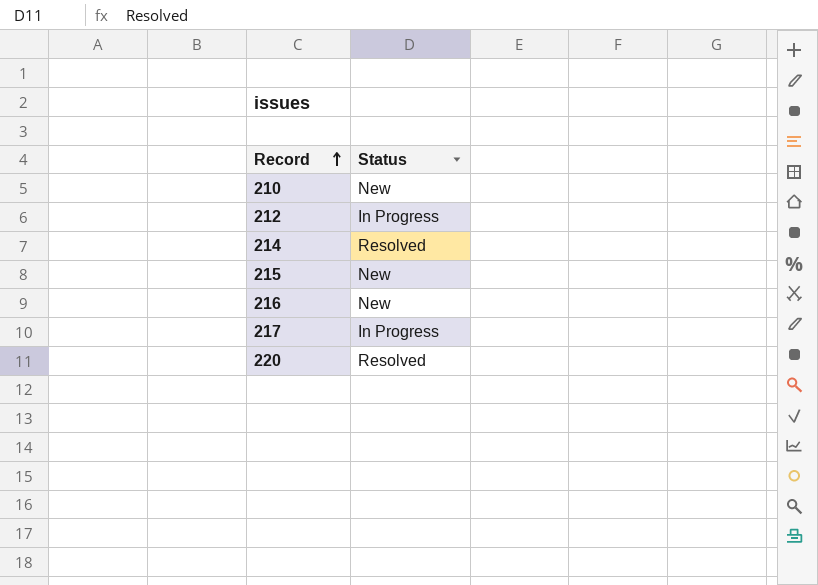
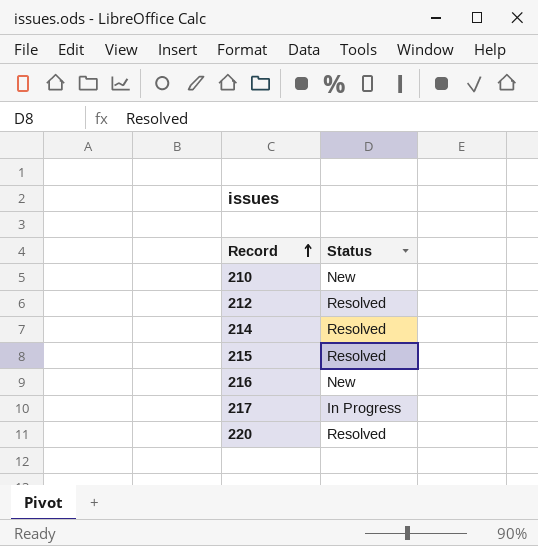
212 | Status: In Progress -> Resolved
215 | Status: New -> Resolved

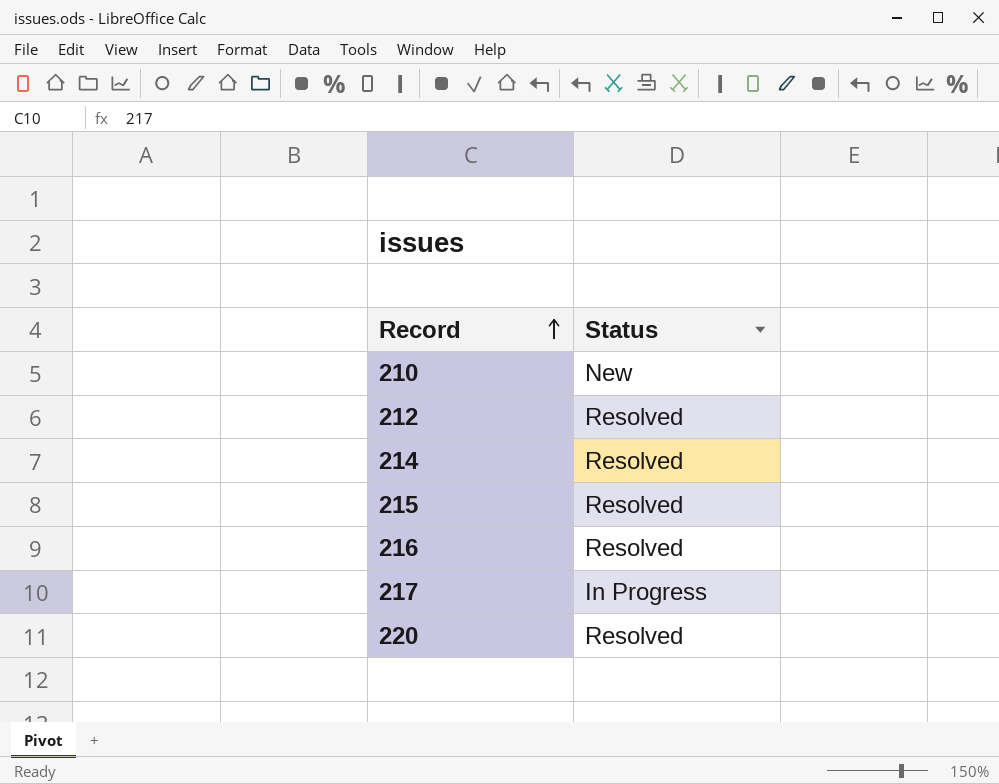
216 | Status: New -> Resolved

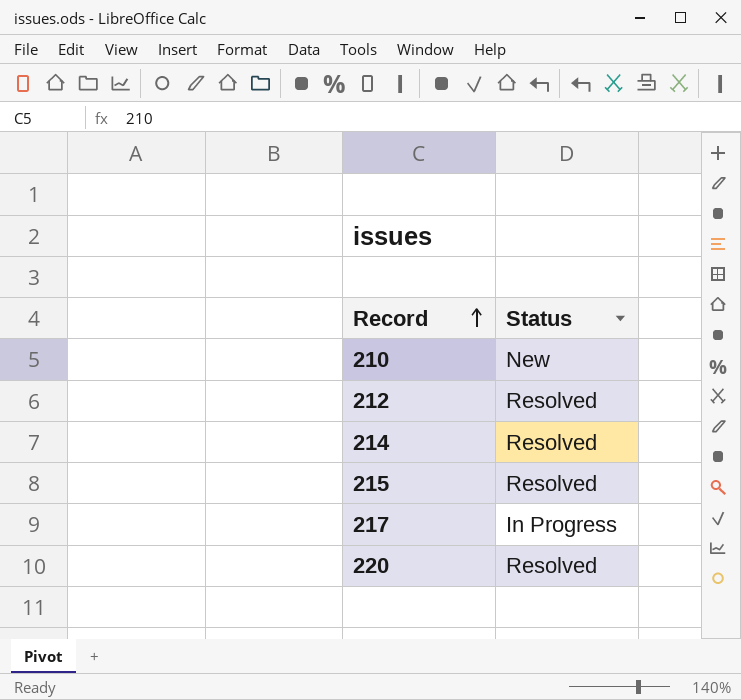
row 216: Resolved -> none

